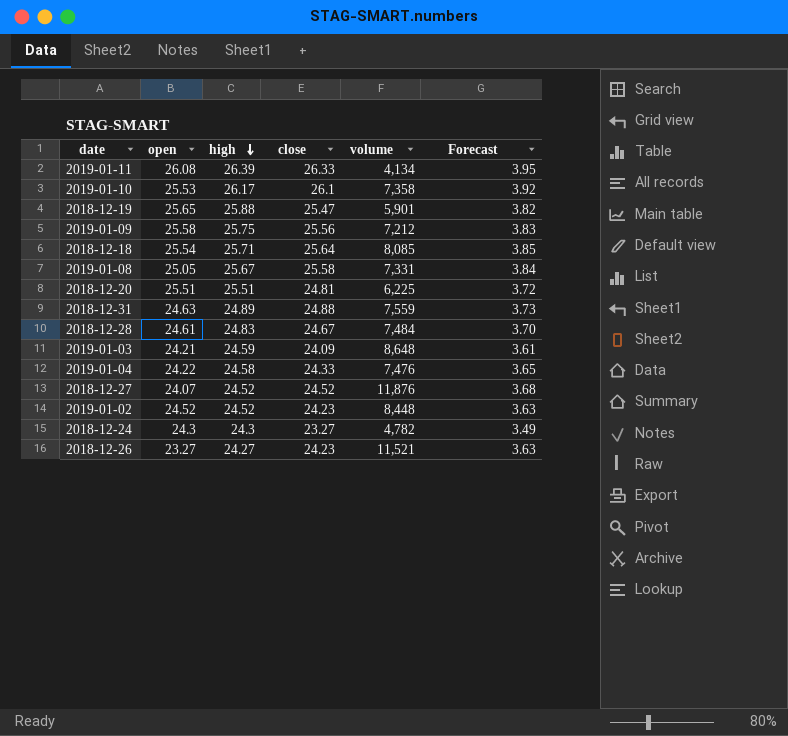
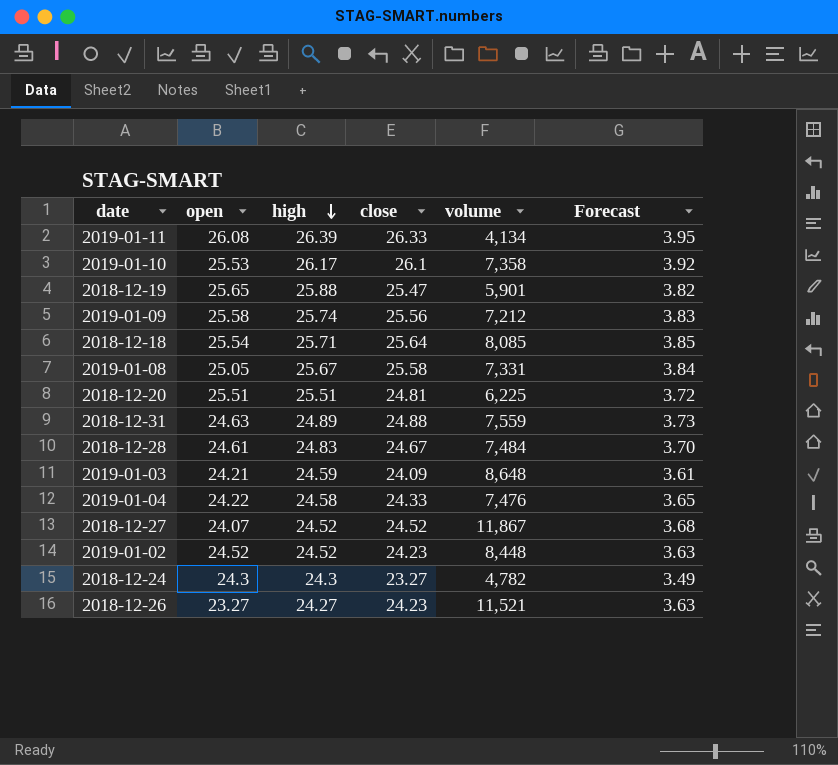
2019-01-09 | high: 25.75 -> 25.74
2018-12-27 | volume: 11,876 -> 11,867

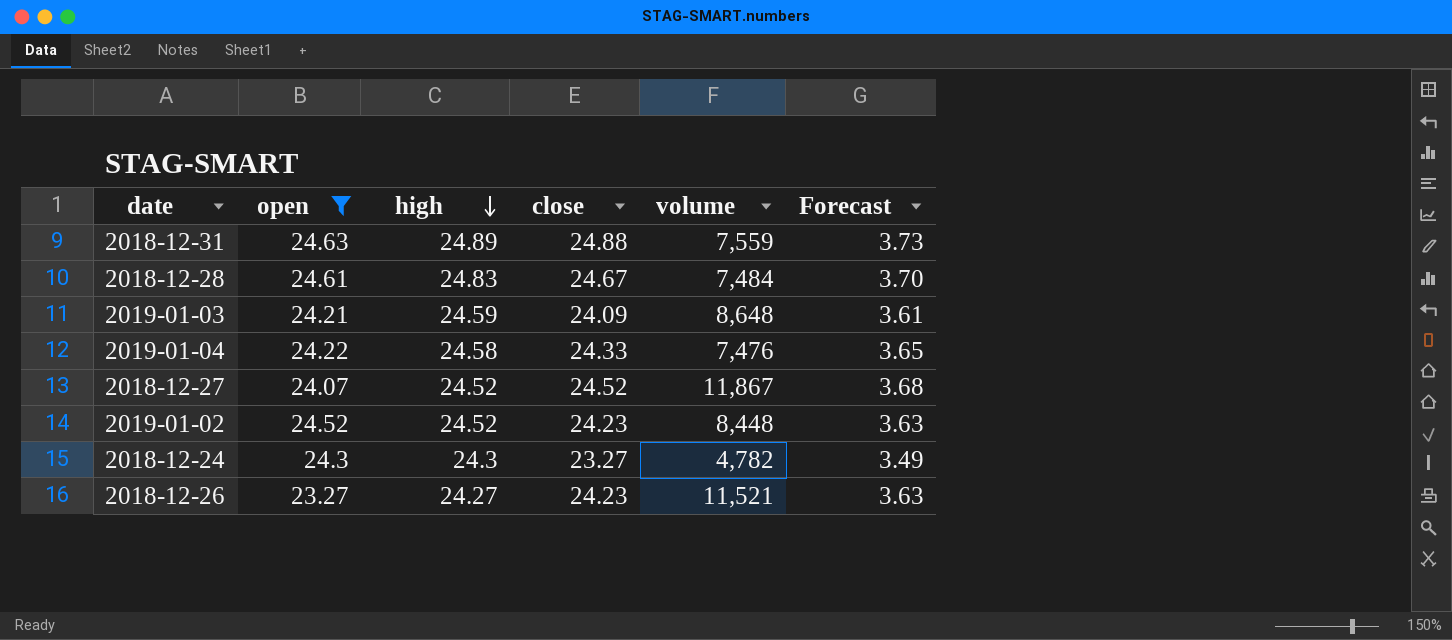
filter: none -> open <= 24.63

